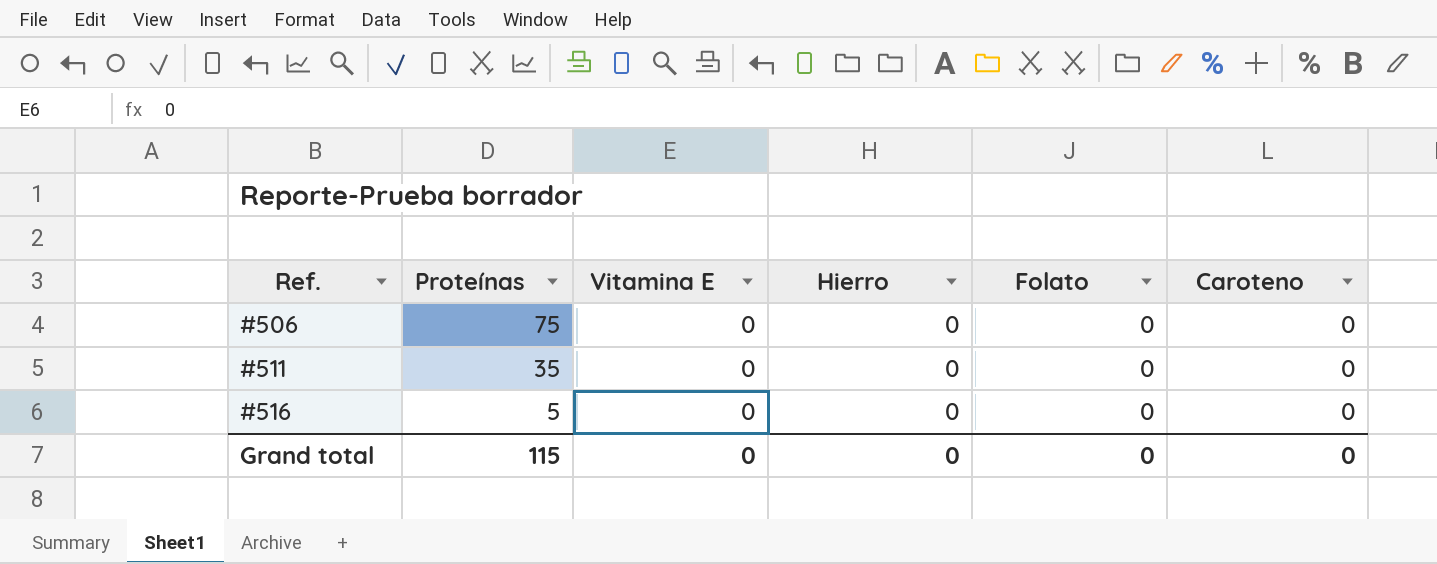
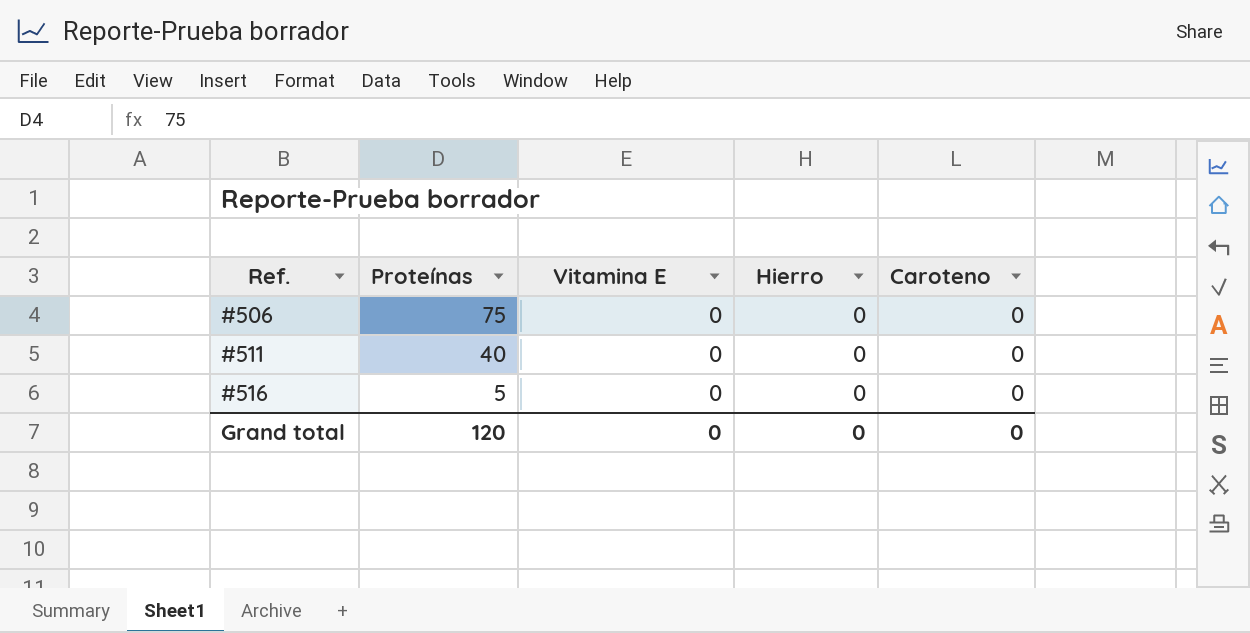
column Folato | position: 5 -> none
#511 | Proteínas: 35 -> 40
Grand total | Proteínas: 115 -> 120

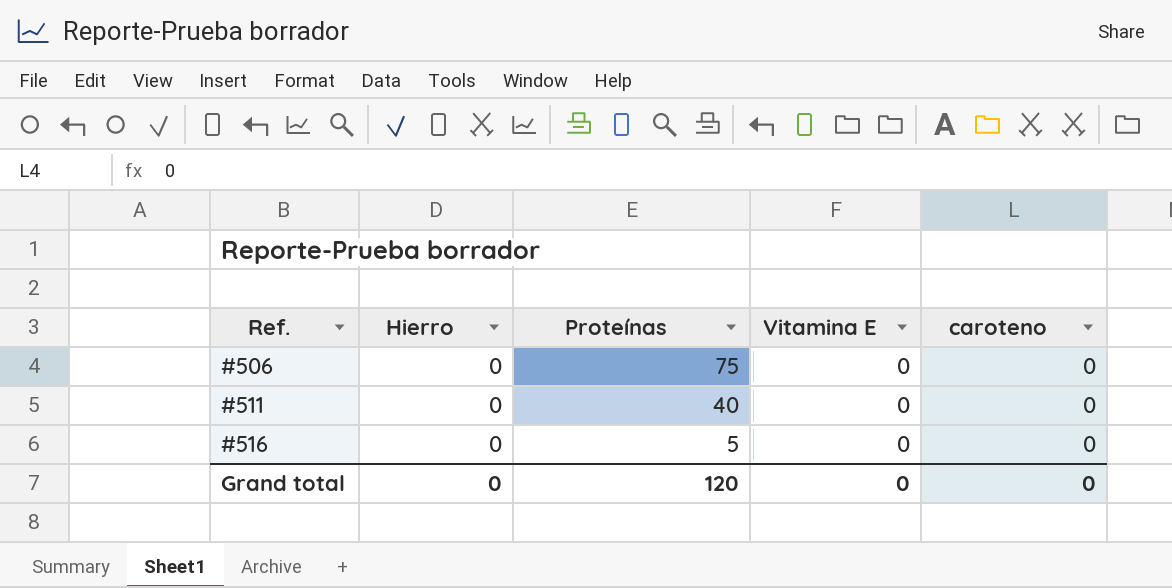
column Hierro | position: 4 -> 2
column name: Caroteno -> caroteno

